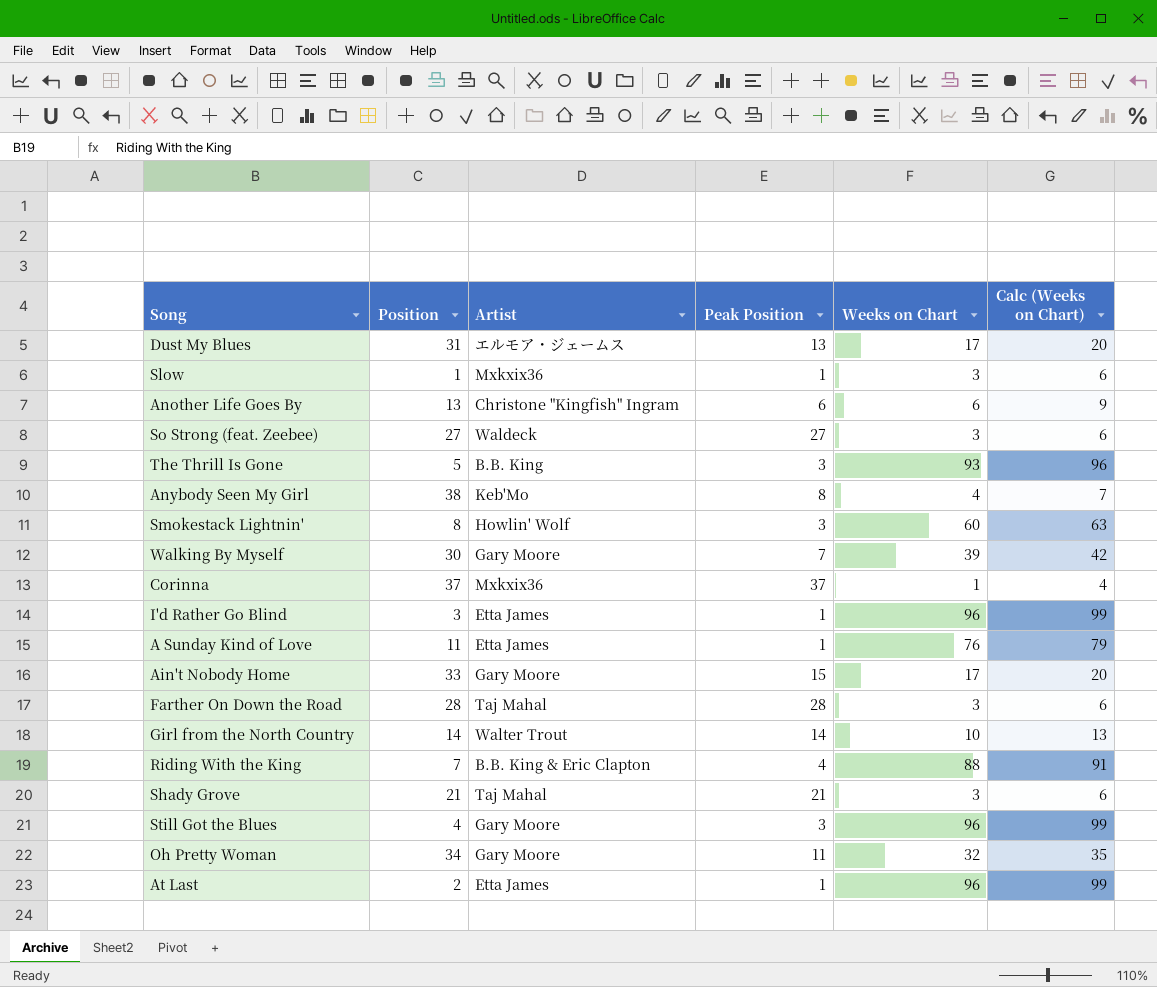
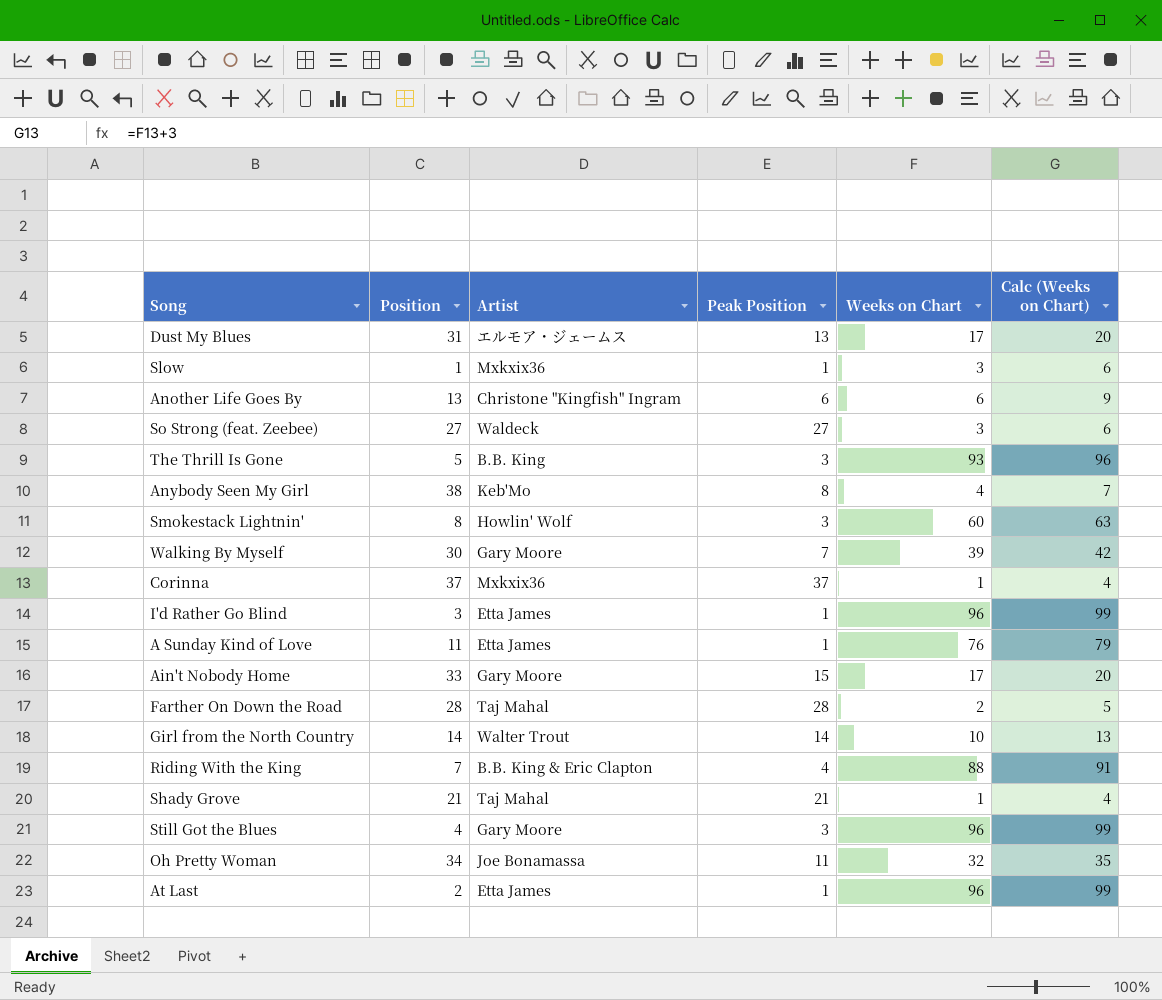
Farther On Down the Road | Weeks on Chart: 3 -> 2
Farther On Down the Road | Calc (Weeks on Chart): 6 -> 5
Shady Grove | Weeks on Chart: 3 -> 1
Shady Grove | Calc (Weeks on Chart): 6 -> 4
Oh Pretty Woman | Artist: Gary Moore -> Joe Bonamassa

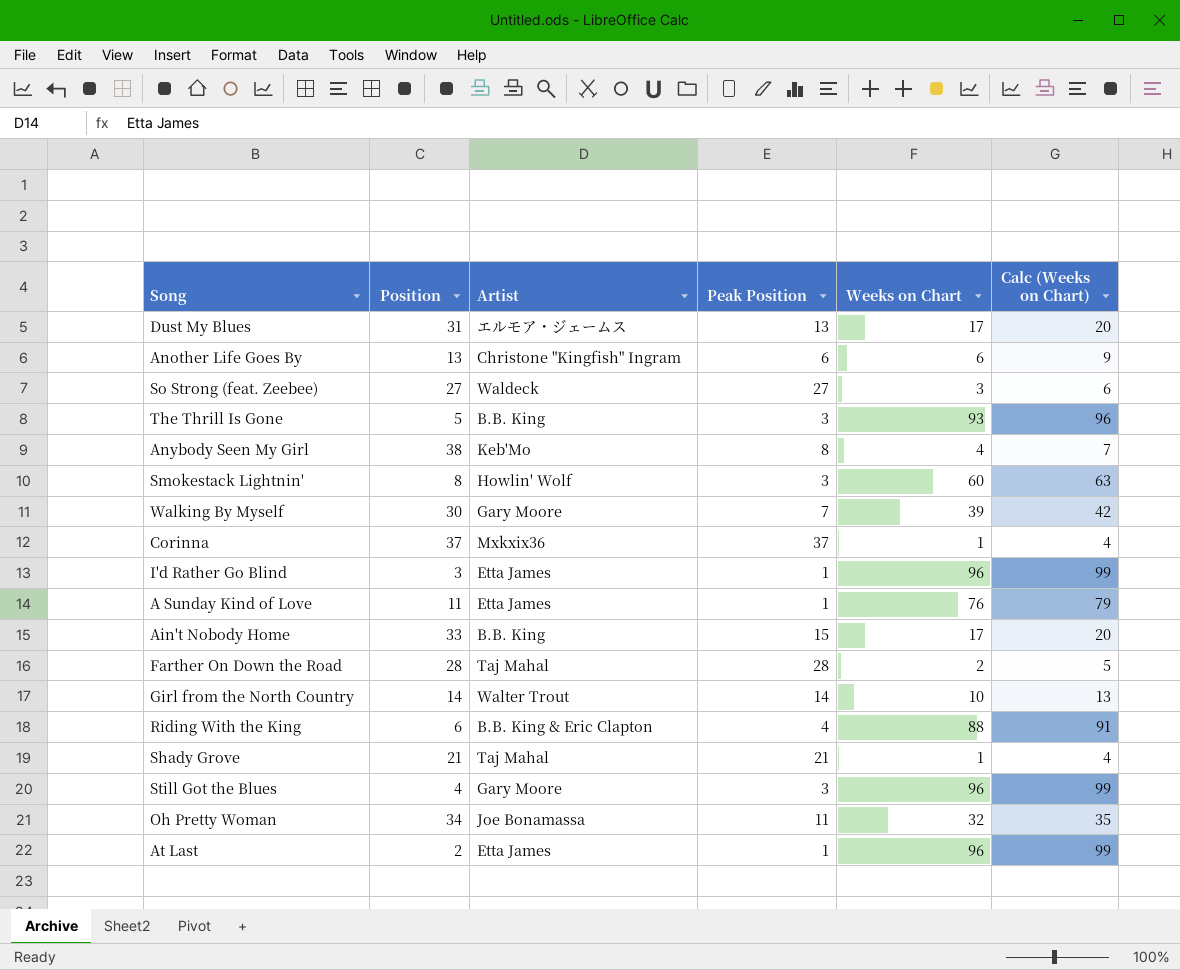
row Slow: 1 | Mxkxix36 | 1 | 3 | 6 -> none
Ain't Nobody Home | Artist: Gary Moore -> B.B. King
Riding With the King | Position: 7 -> 6

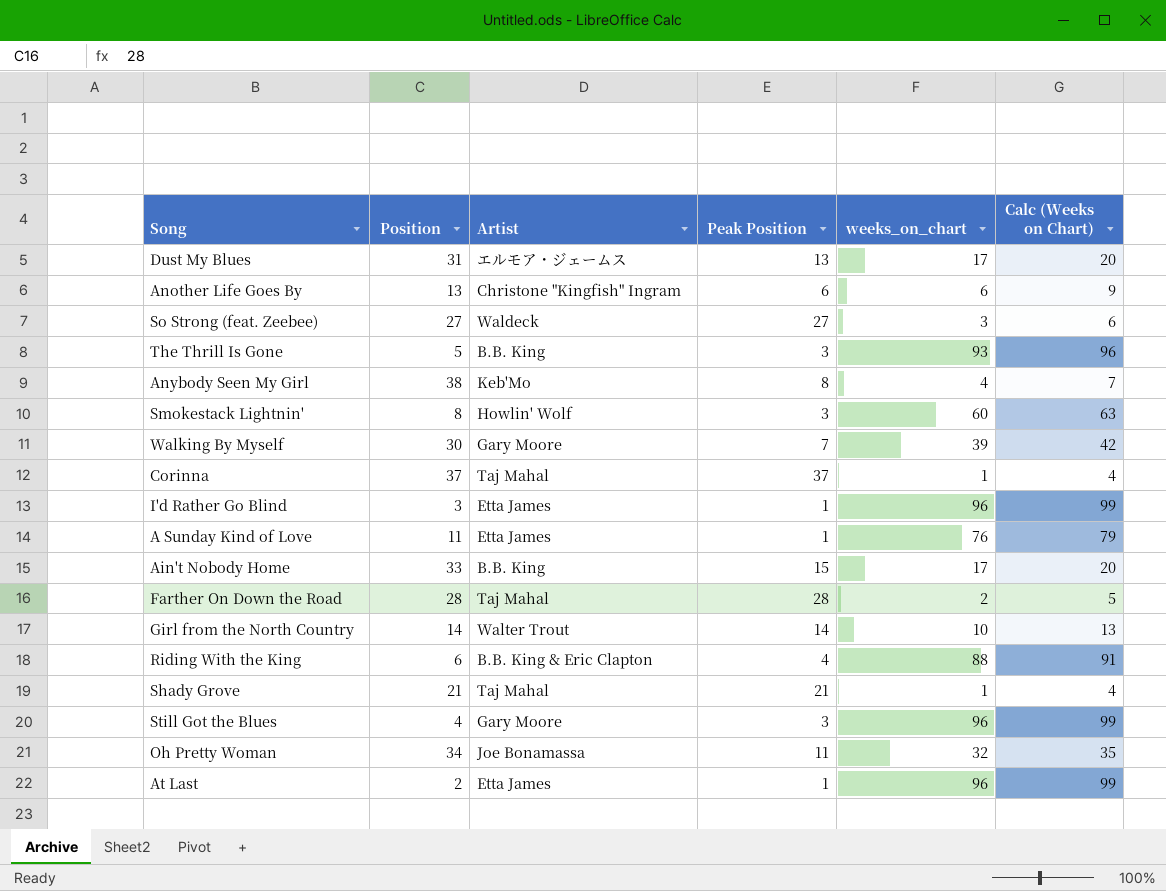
column name: Weeks on Chart -> weeks_on_chart
Corinna | Artist: Mxkxix36 -> Taj Mahal

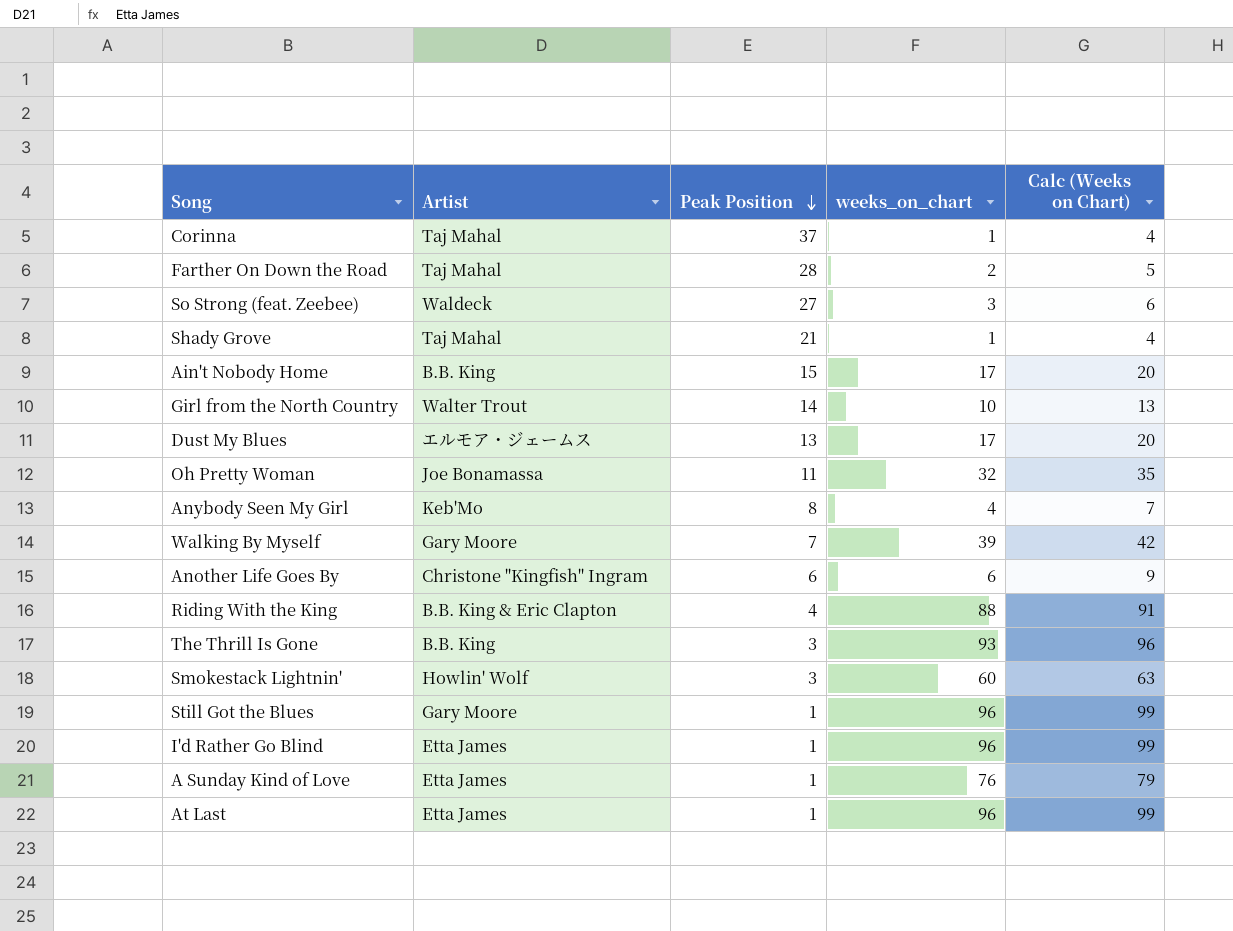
row order: none -> Peak Position descending
column Position | position: 2 -> none
Still Got the Blues | Peak Position: 3 -> 1

